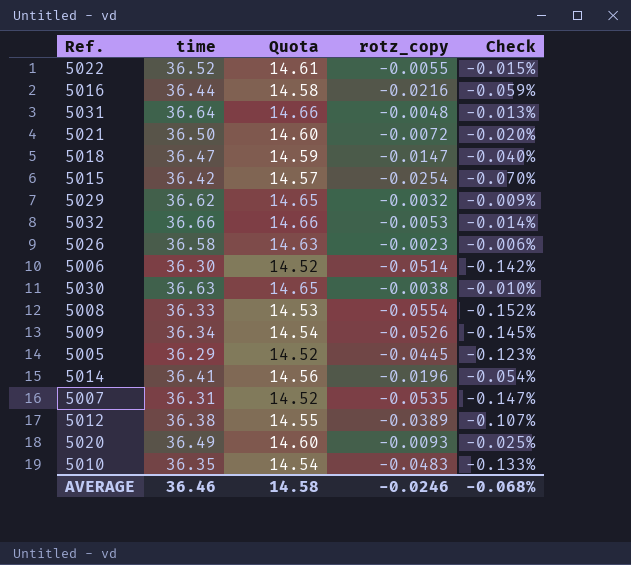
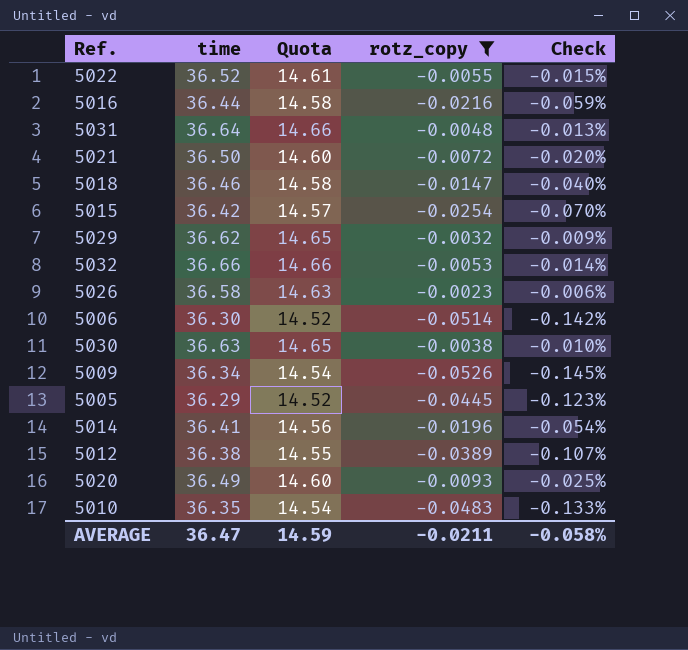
filter: none -> rotz_copy >= -0.0526
5018 | time: 36.47 -> 36.46
5018 | Quota: 14.59 -> 14.58
AVERAGE | time: 36.46 -> 36.47
AVERAGE | Quota: 14.58 -> 14.59
AVERAGE | rotz_copy: -0.0246 -> -0.0211
AVERAGE | Check: -0.068% -> -0.058%

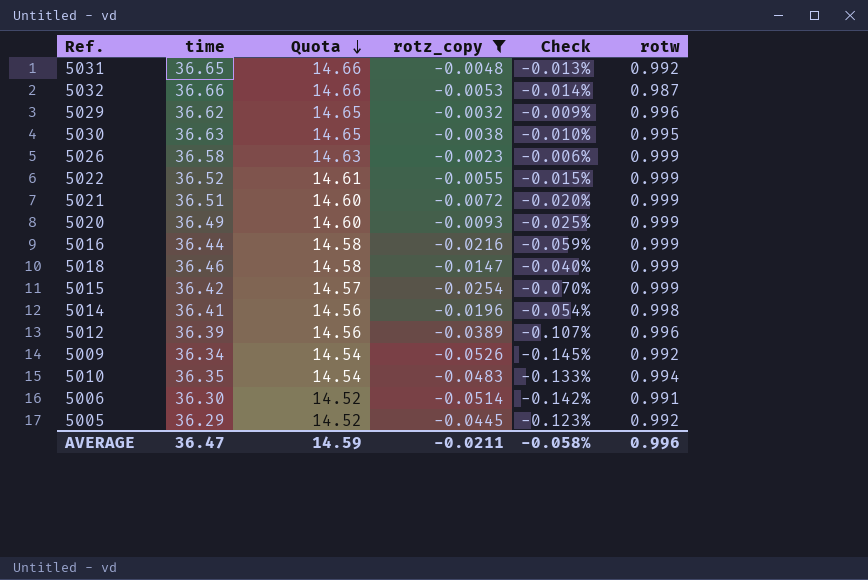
row order: none -> Quota descending
column rotw | position: none -> 6
5031 | time: 36.64 -> 36.65
5021 | time: 36.50 -> 36.51
5012 | time: 36.38 -> 36.39
5012 | Quota: 14.55 -> 14.56

